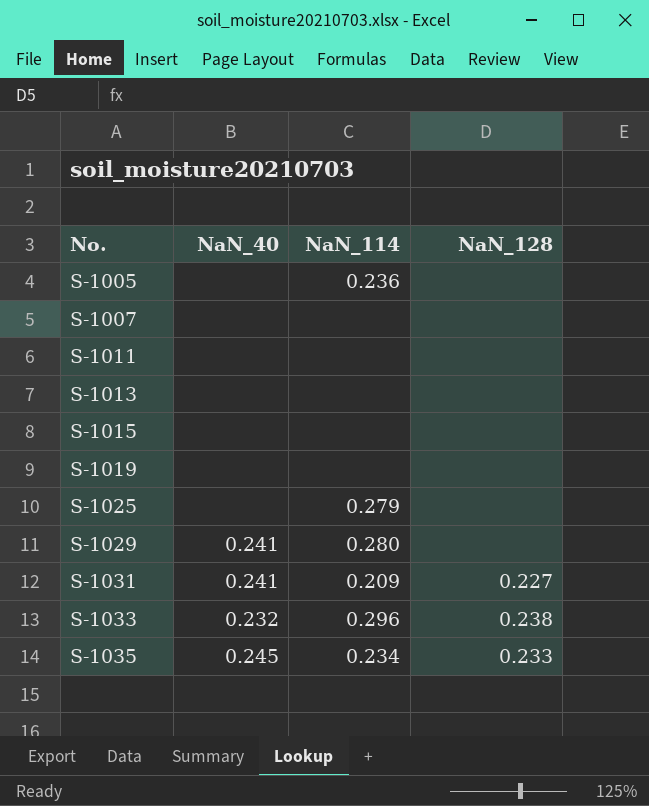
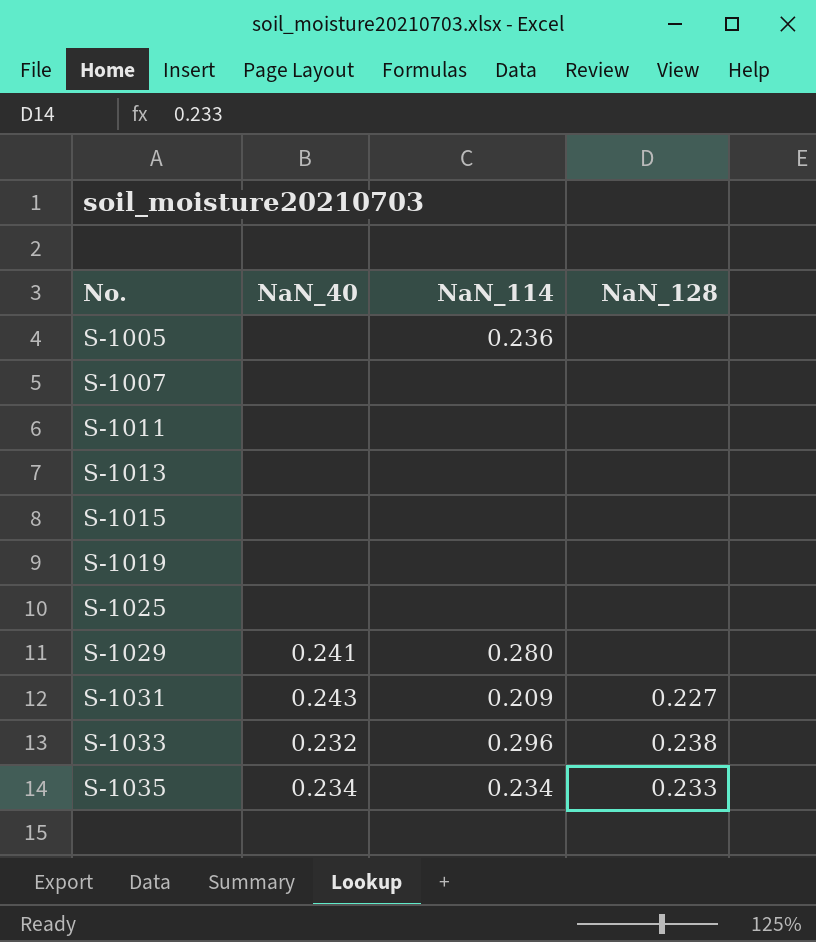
S-1025 | NaN_114: 0.279 -> none
S-1031 | NaN_40: 0.241 -> 0.243
S-1035 | NaN_40: 0.245 -> 0.234

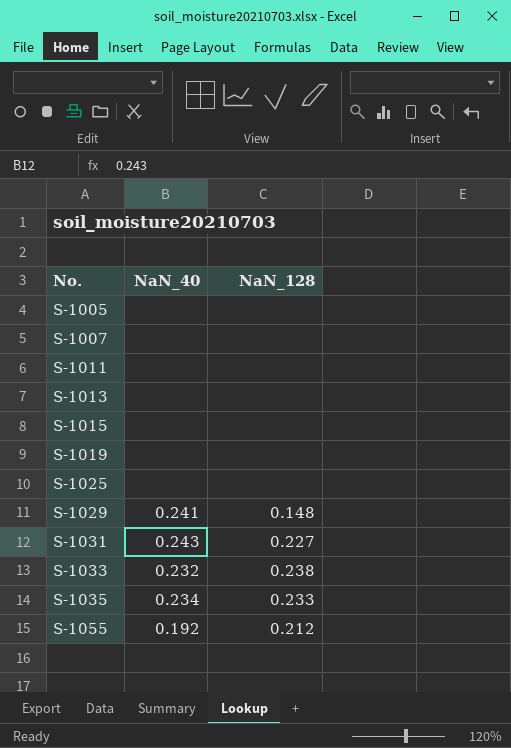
column NaN_114 | position: 3 -> none
S-1029 | NaN_128: none -> 0.148
row S-1055: none -> 0.192 | 0.212

